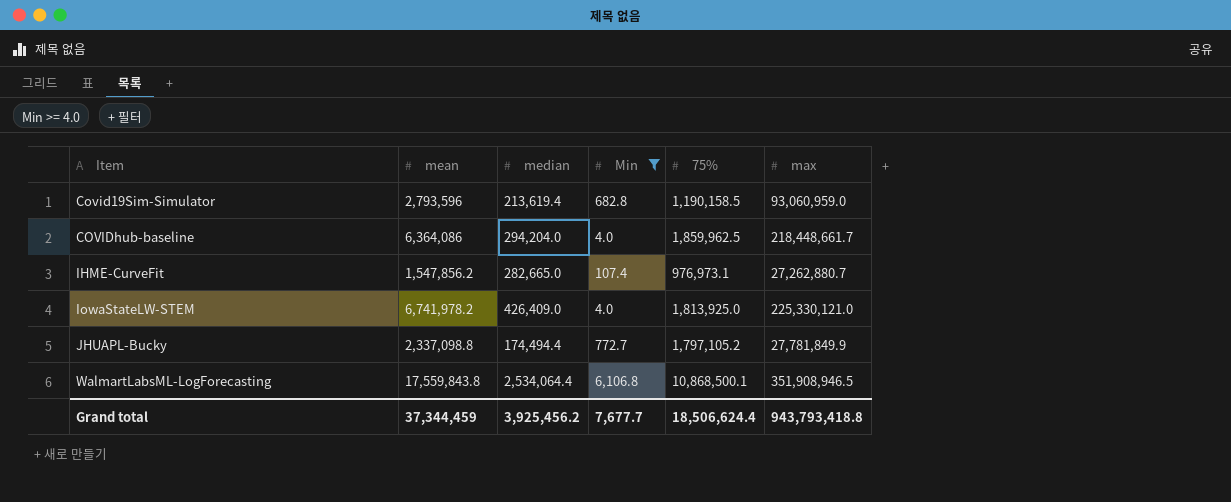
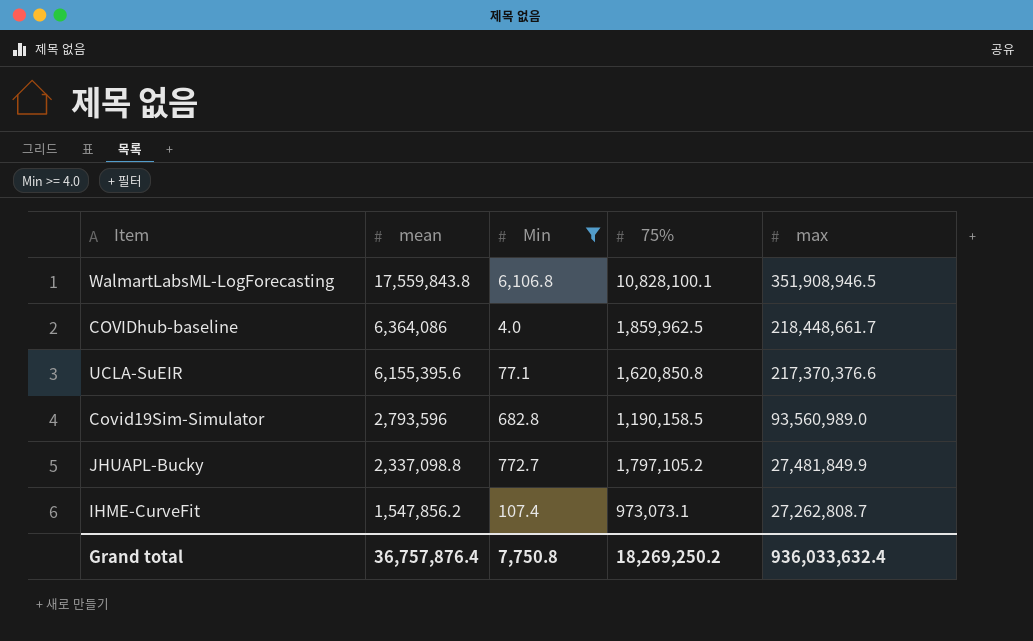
row order: Item ascending -> mean descending
column median | position: 3 -> none
row IowaStateLW-STEM: 6,741,978.2 | 426,409.0 | 4.0 | 1,813,925.0 | 225,330,121.0 -> none
WalmartLabsML-LogForecasting | 75%: 10,868,500.1 -> 10,828,100.1
row UCLA-SuEIR: none -> 6,155,395.6 | 77.1 | 1,620,850.8 | 217,370,376.6
Covid19Sim-Simulator | max: 93,060,959.0 -> 93,560,989.0
JHUAPL-Bucky | max: 27,781,849.9 -> 27,481,849.9
IHME-CurveFit | 75%: 976,973.1 -> 973,073.1
IHME-CurveFit | max: 27,262,880.7 -> 27,262,808.7
Grand total | mean: 37,344,459 -> 36,757,876.4
Grand total | Min: 7,677.7 -> 7,750.8
Grand total | 75%: 18,506,624.4 -> 18,269,250.2
Grand total | max: 943,793,418.8 -> 936,033,632.4

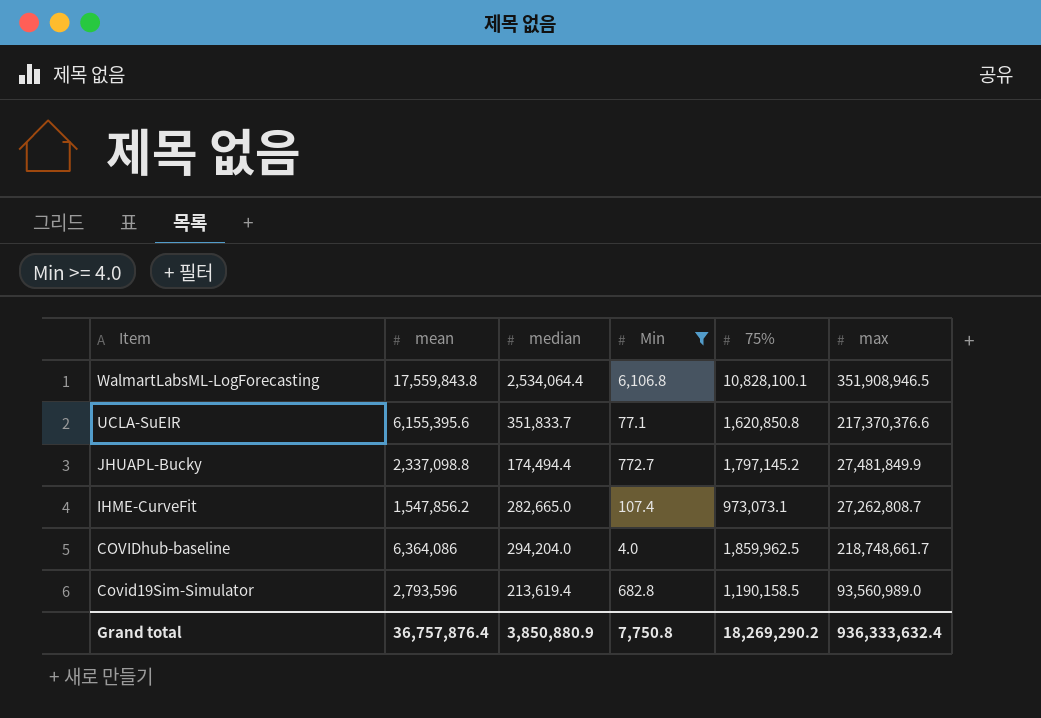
row order: mean descending -> Item descending
column median | position: none -> 3
JHUAPL-Bucky | 75%: 1,797,105.2 -> 1,797,145.2
COVIDhub-baseline | max: 218,448,661.7 -> 218,748,661.7
Grand total | 75%: 18,269,250.2 -> 18,269,290.2
Grand total | max: 936,033,632.4 -> 936,333,632.4

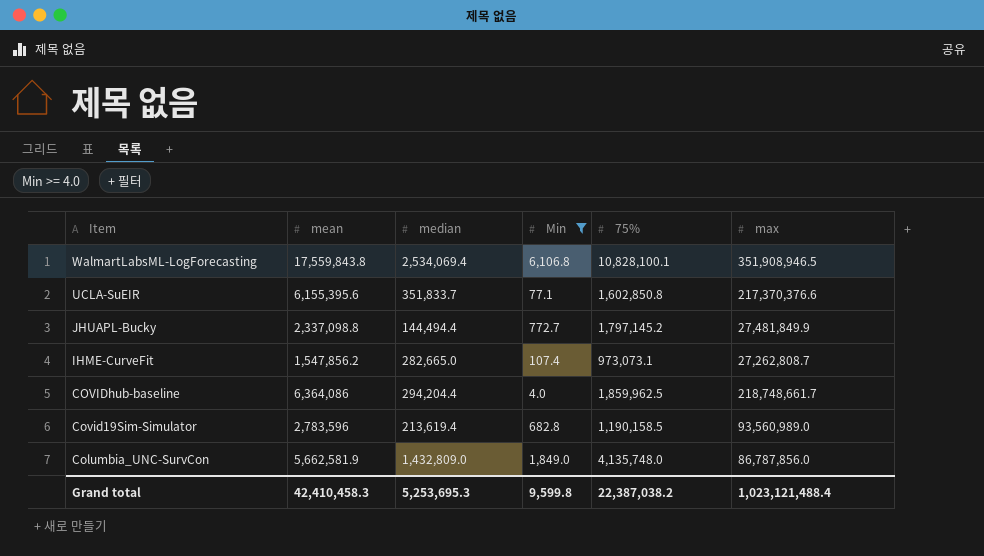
WalmartLabsML-LogForecasting | median: 2,534,064.4 -> 2,534,069.4
UCLA-SuEIR | 75%: 1,620,850.8 -> 1,602,850.8
JHUAPL-Bucky | median: 174,494.4 -> 144,494.4
COVIDhub-baseline | median: 294,204.0 -> 294,204.4
Covid19Sim-Simulator | mean: 2,793,596 -> 2,783,596
row Columbia_UNC-SurvCon: none -> 5,662,581.9 | 1,432,809.0 | 1,849.0 | 4,135,748.0 | 86,787,856.0
Grand total | mean: 36,757,876.4 -> 42,410,458.3
Grand total | median: 3,850,880.9 -> 5,253,695.3
Grand total | Min: 7,750.8 -> 9,599.8
Grand total | 75%: 18,269,290.2 -> 22,387,038.2
Grand total | max: 936,333,632.4 -> 1,023,121,488.4

